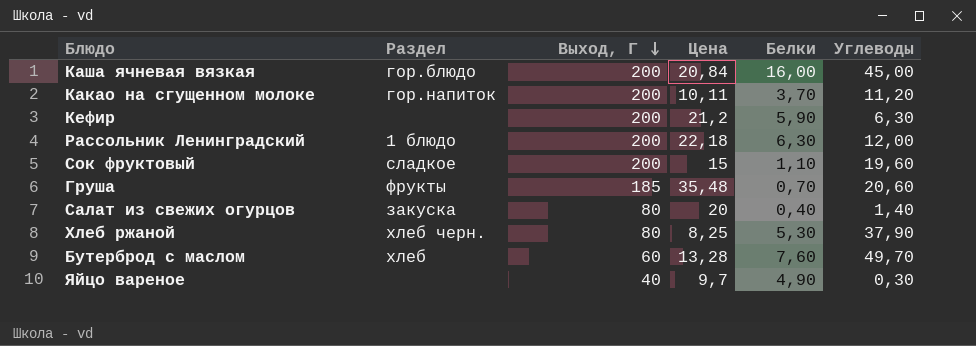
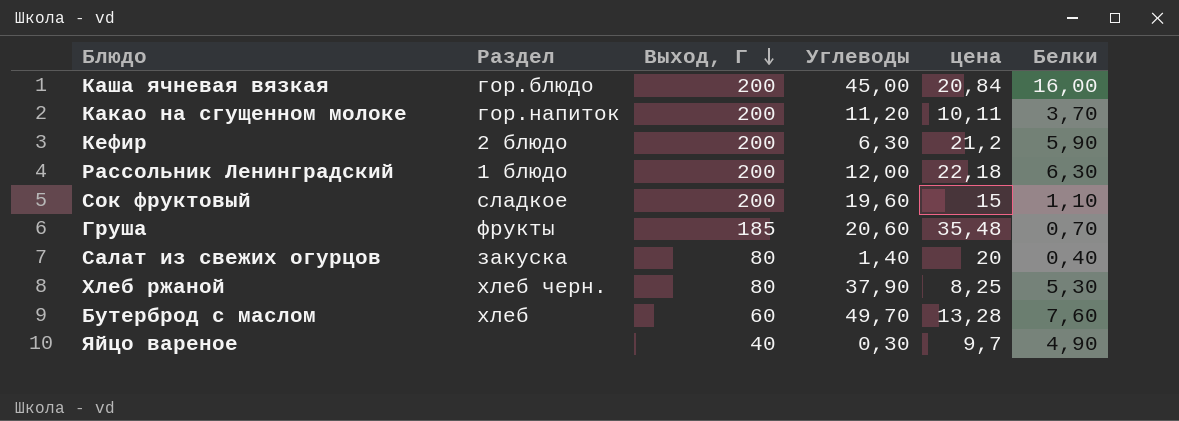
column Углеводы | position: 6 -> 4
column name: Цена -> цена
Кефир | Раздел: none -> 2 блюдо

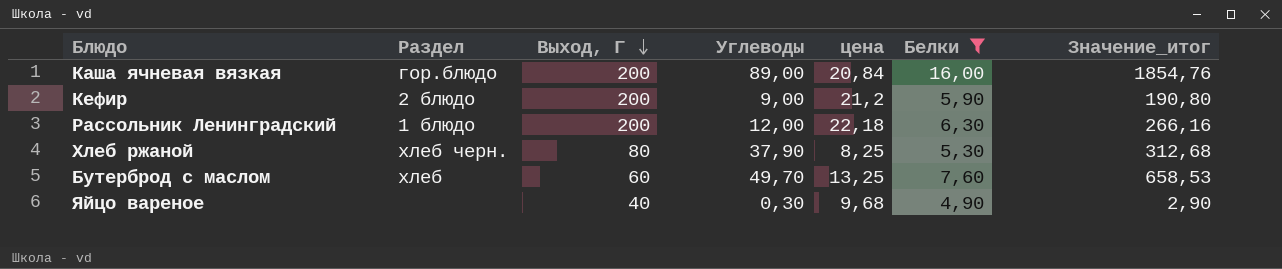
filter: none -> Белки >= 4,90
column Значение_итог | formula: none -> [Углеводы] * [цена]
Каша ячневая вязкая | Углеводы: 45,00 -> 89,00
Кефир | Углеводы: 6,30 -> 9,00
Бутерброд с маслом | цена: 13,28 -> 13,25
Яйцо вареное | цена: 9,7 -> 9,68

